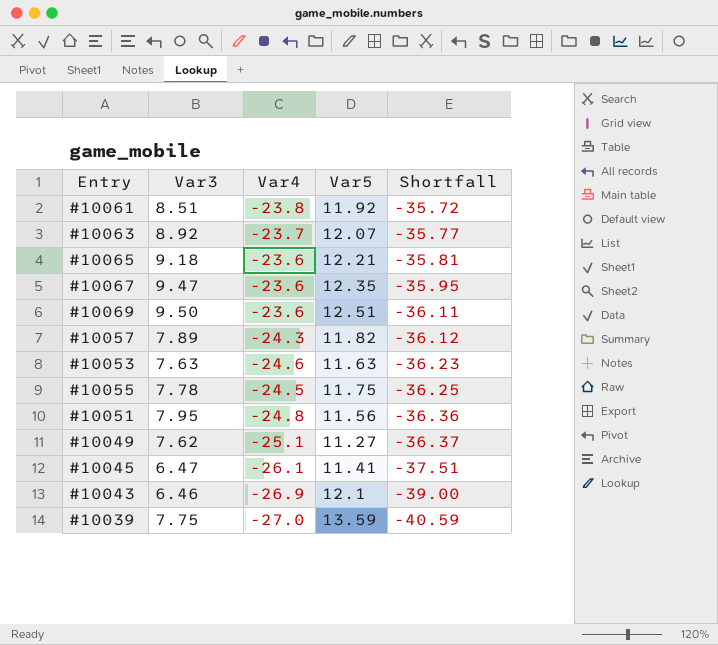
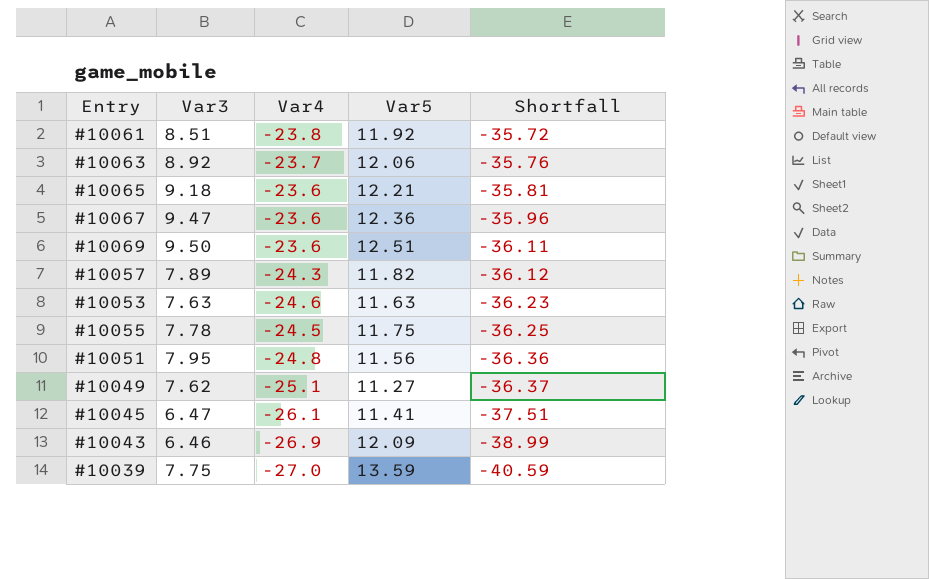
#10063 | Var5: 12.07 -> 12.06
#10063 | Shortfall: -35.77 -> -35.76
#10067 | Var5: 12.35 -> 12.36
#10067 | Shortfall: -35.95 -> -35.96
#10043 | Var5: 12.1 -> 12.09
#10043 | Shortfall: -39.00 -> -38.99

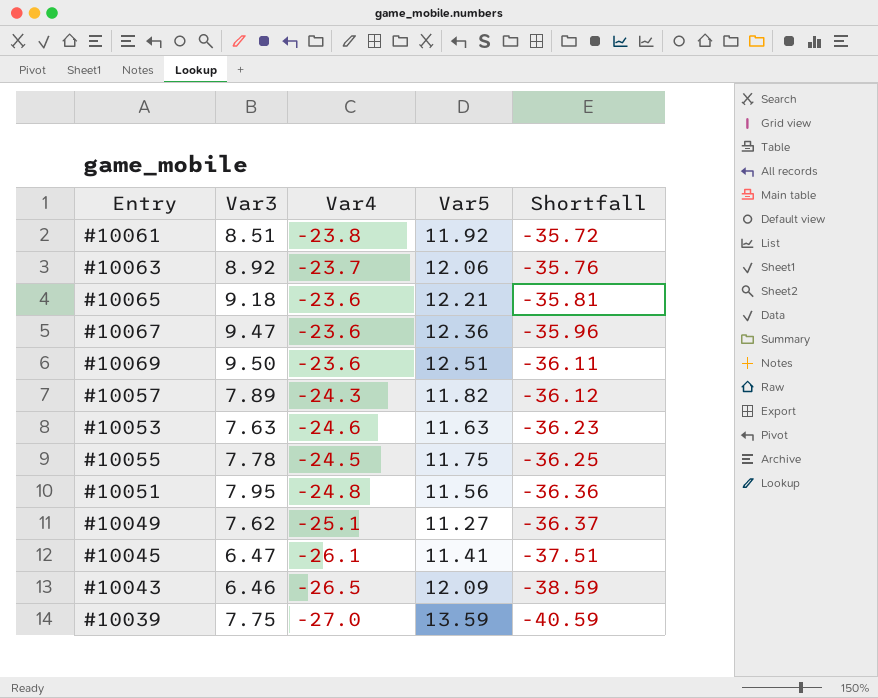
#10043 | Var4: -26.9 -> -26.5
#10043 | Shortfall: -38.99 -> -38.59

